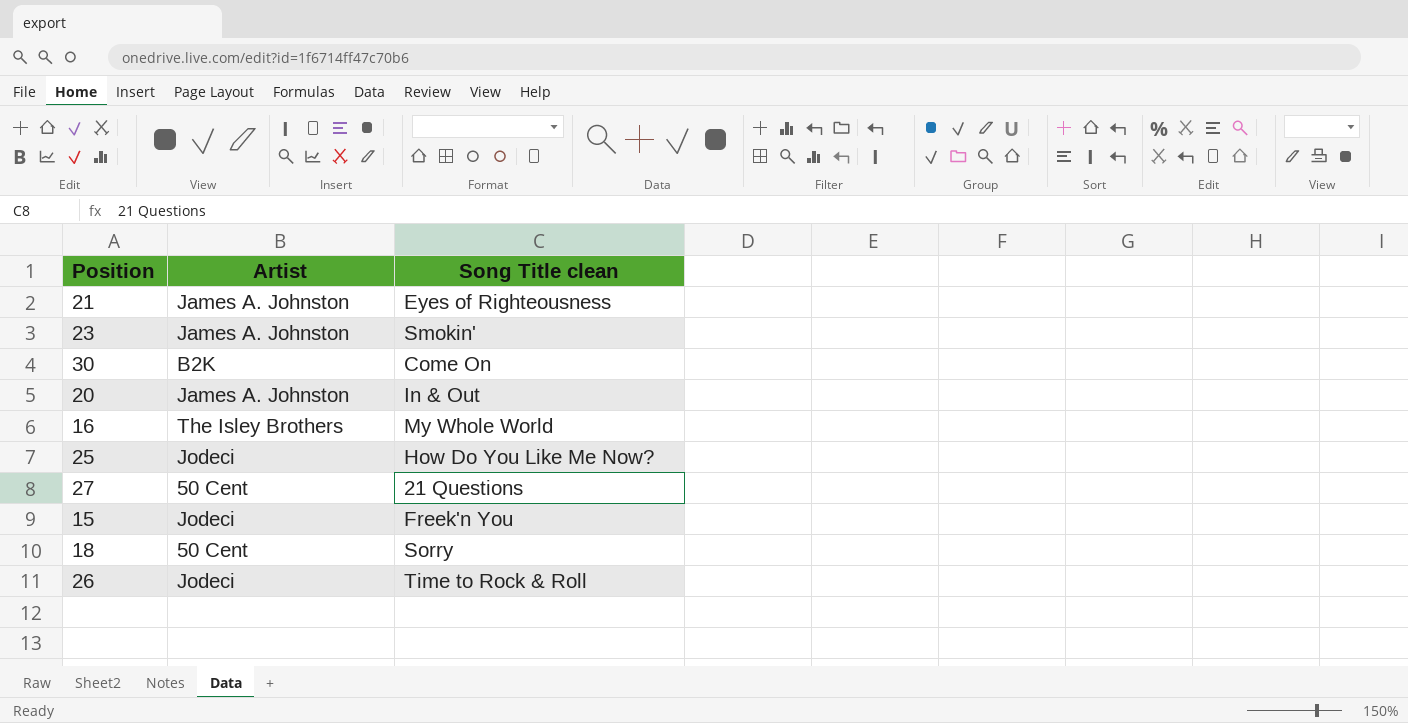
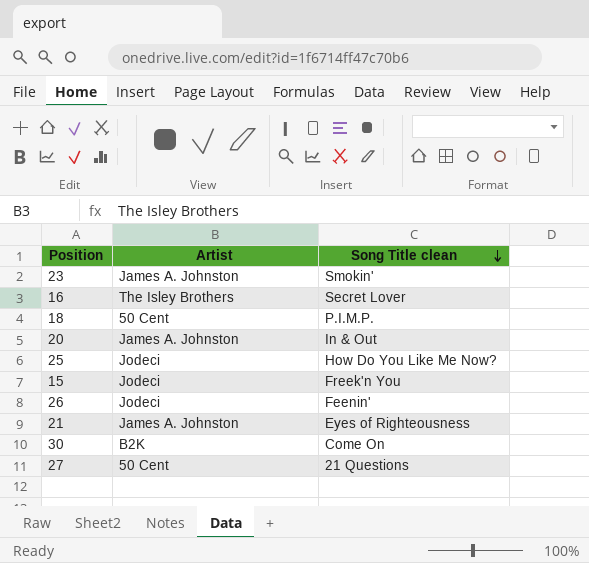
row order: none -> Song Title clean descending
16 | Song Title clean: My Whole World -> Secret Lover
18 | Song Title clean: Sorry -> P.I.M.P.
26 | Song Title clean: Time to Rock & Roll -> Feenin'

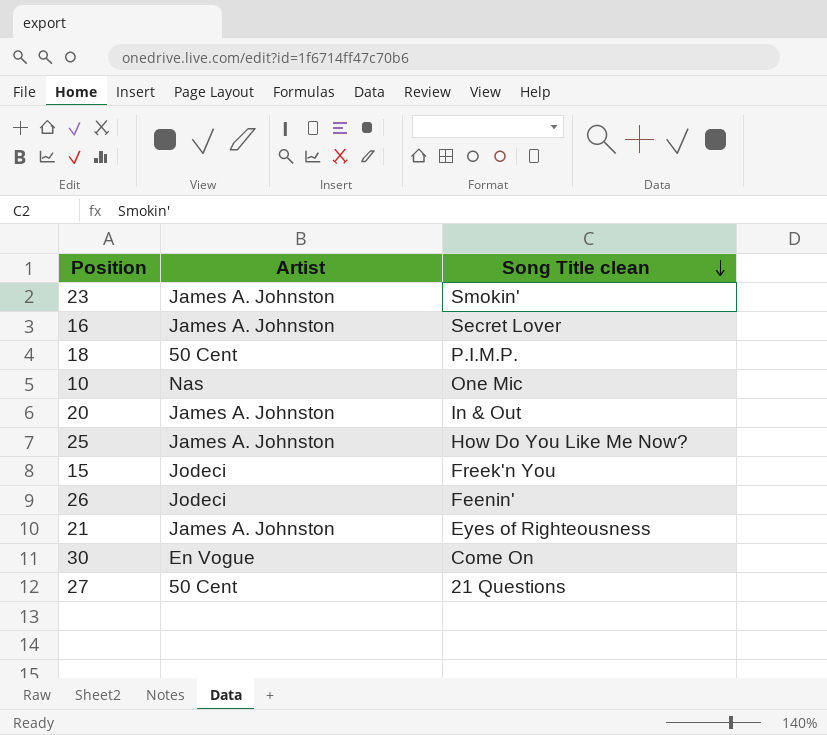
16 | Artist: The Isley Brothers -> James A. Johnston
row 10: none -> Nas | One Mic
25 | Artist: Jodeci -> James A. Johnston
30 | Artist: B2K -> En Vogue

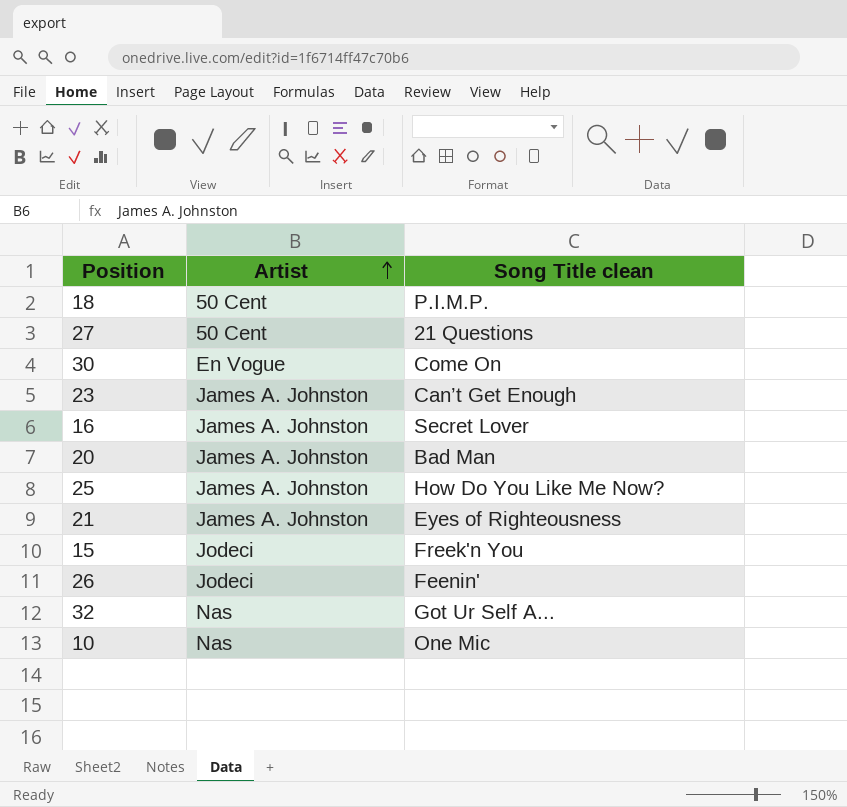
row order: Song Title clean descending -> Artist ascending
23 | Song Title clean: Smokin' -> Can’t Get Enough
20 | Song Title clean: In & Out -> Bad Man
row 32: none -> Nas | Got Ur Self A...

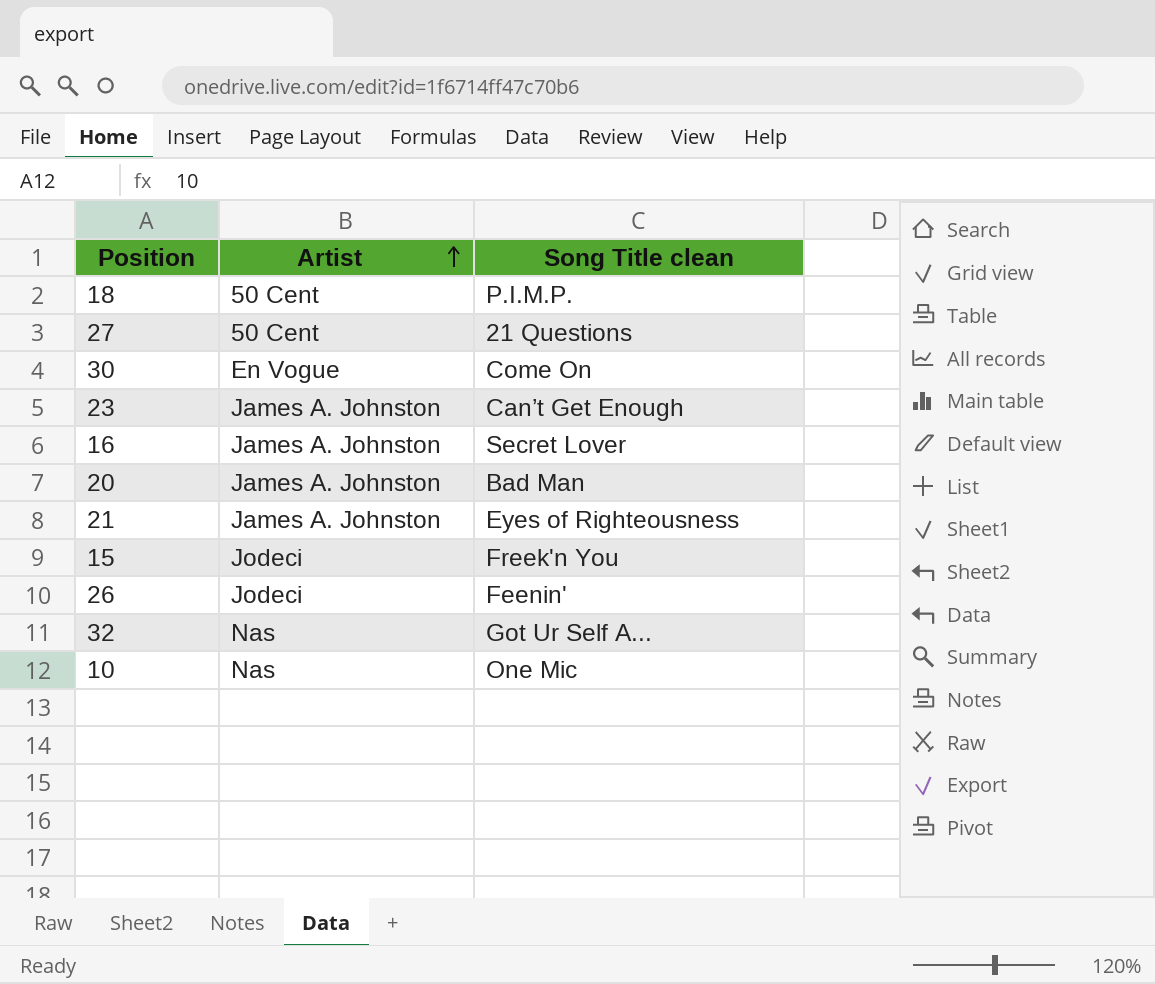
row 25: James A. Johnston | How Do You Like Me Now? -> none

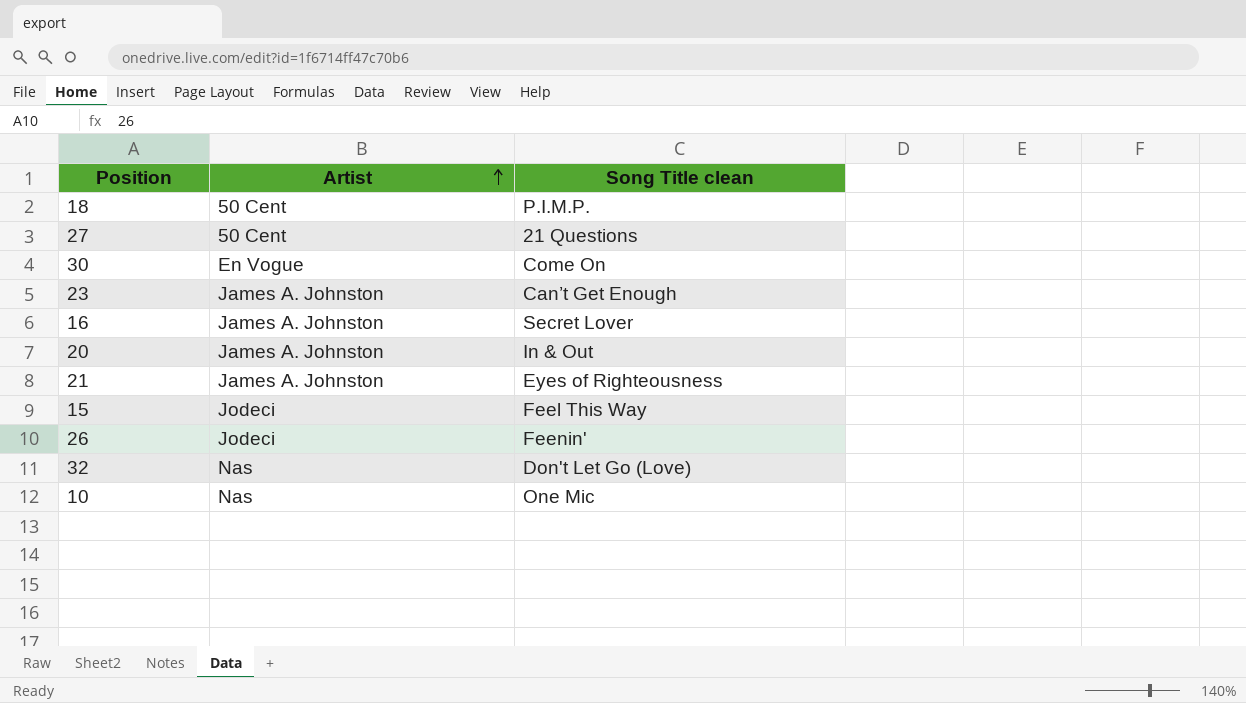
20 | Song Title clean: Bad Man -> In & Out
15 | Song Title clean: Freek'n You -> Feel This Way
32 | Song Title clean: Got Ur Self A... -> Don't Let Go (Love)

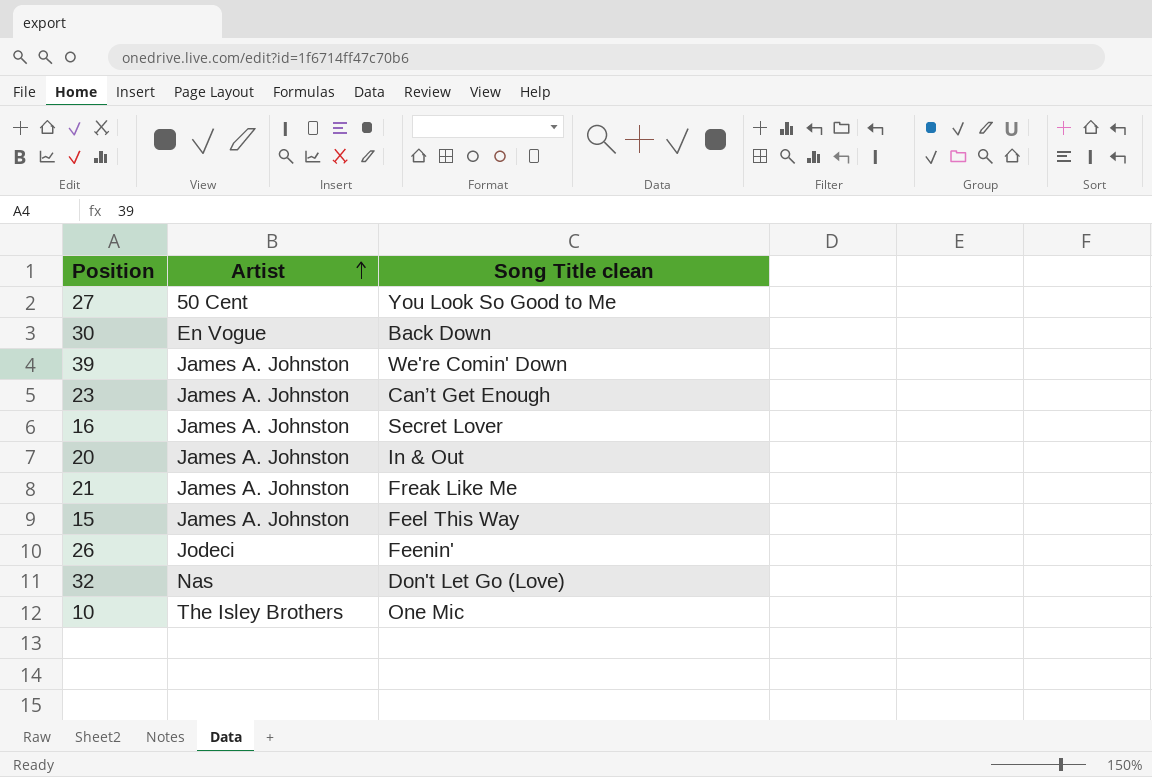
row 18: 50 Cent | P.I.M.P. -> none
27 | Song Title clean: 21 Questions -> You Look So Good to Me
30 | Song Title clean: Come On -> Back Down
row 39: none -> James A. Johnston | We're Comin' Down
21 | Song Title clean: Eyes of Righteousness -> Freak Like Me
15 | Artist: Jodeci -> James A. Johnston
10 | Artist: Nas -> The Isley Brothers

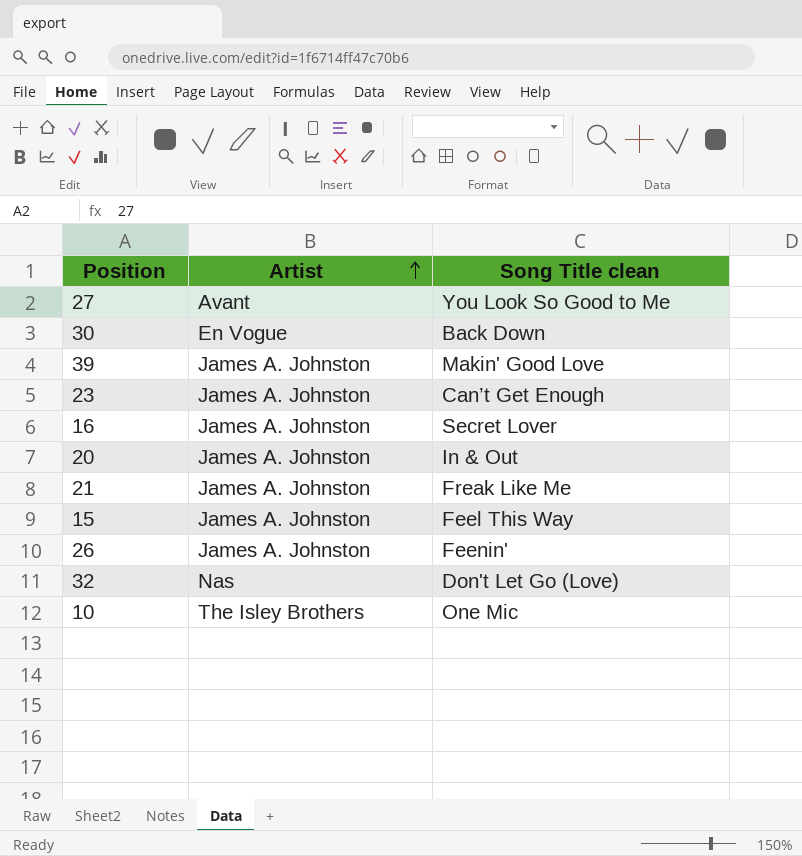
27 | Artist: 50 Cent -> Avant
39 | Song Title clean: We're Comin' Down -> Makin' Good Love
26 | Artist: Jodeci -> James A. Johnston

